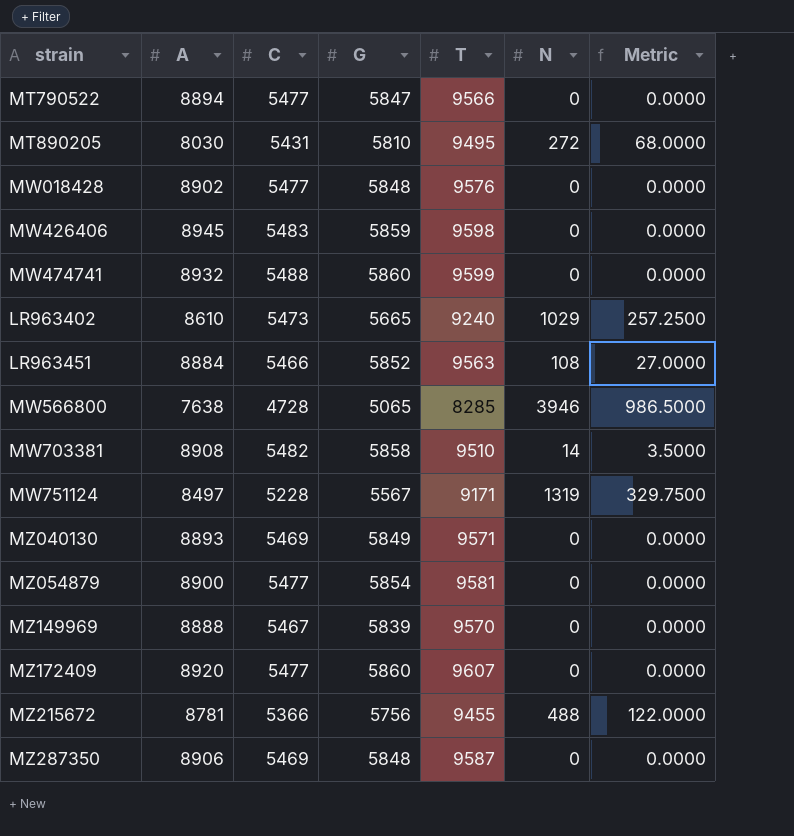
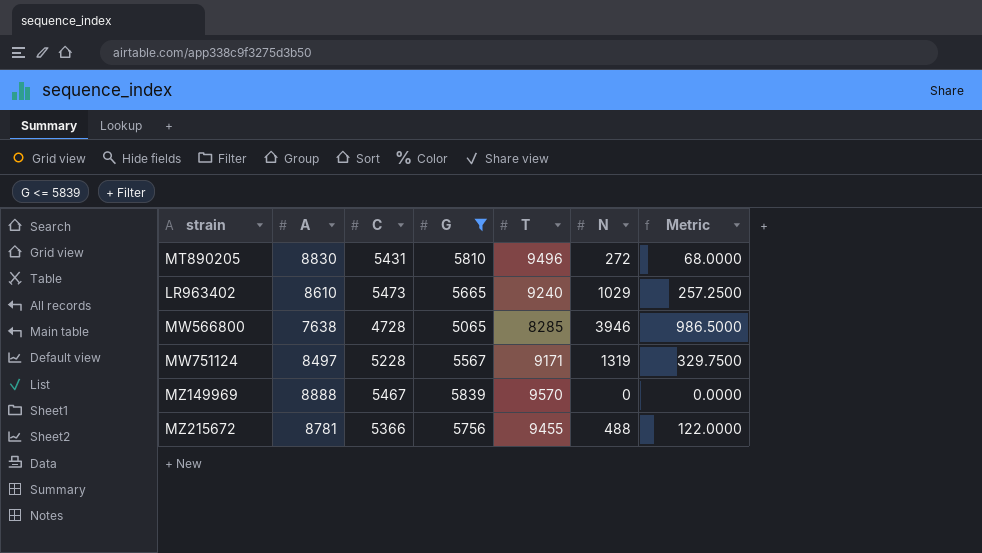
filter: none -> G <= 5839
MT890205 | A: 8030 -> 8830
MT890205 | T: 9495 -> 9496

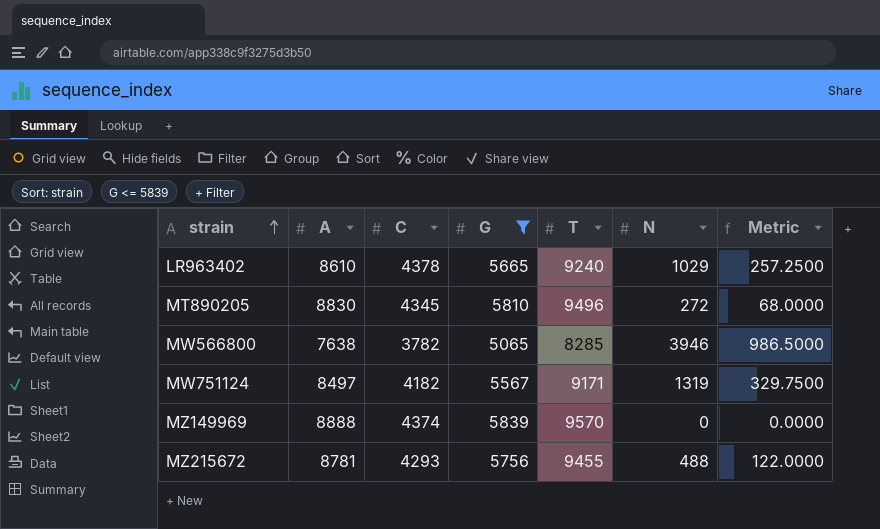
row order: none -> strain ascending
LR963402 | C: 5473 -> 4378
MT890205 | C: 5431 -> 4345
MW566800 | C: 4728 -> 3782
MW751124 | C: 5228 -> 4182
MZ149969 | C: 5467 -> 4374
MZ215672 | C: 5366 -> 4293

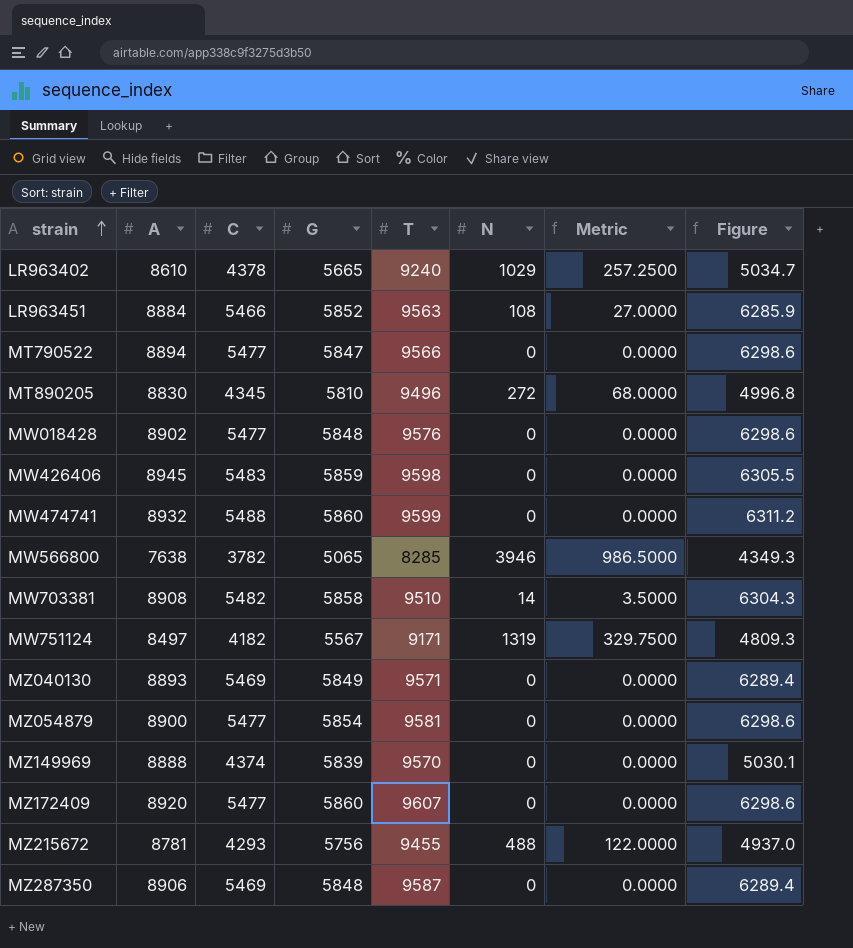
filter: G <= 5839 -> none
column Figure | formula: none -> [C] * 1.15

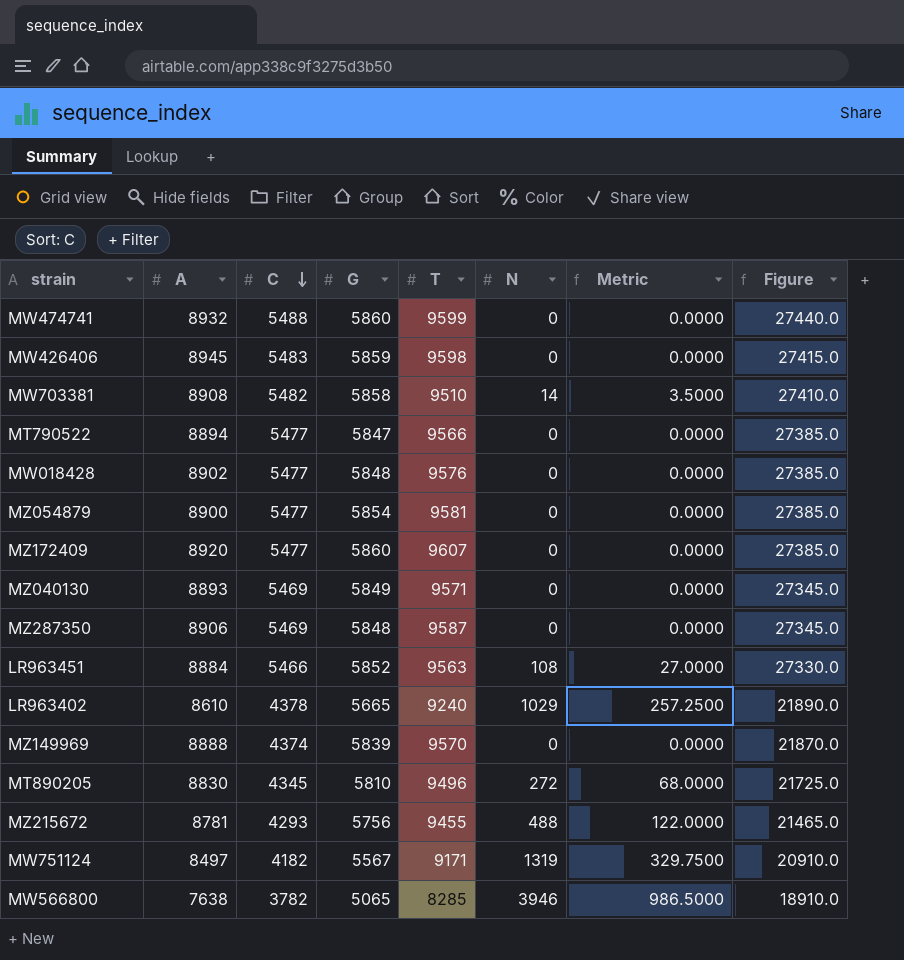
row order: strain ascending -> C descending
column Figure | formula: [C] * 1.15 -> [C] * 5

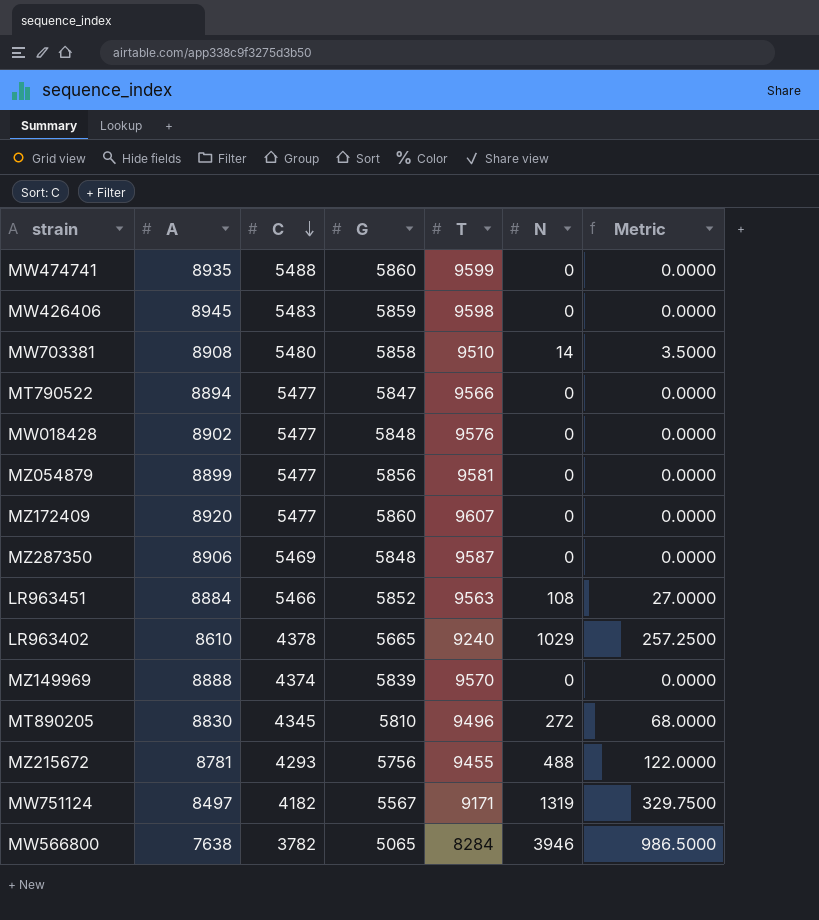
column Figure | formula: [C] * 5 -> none
row MZ040130: 8893 | 5469 | 5849 | 9571 | 0 | 0.0000 | 27345.0 -> none
MW474741 | A: 8932 -> 8935
MW703381 | C: 5482 -> 5480
MZ054879 | A: 8900 -> 8899
MZ054879 | G: 5854 -> 5856
MW566800 | T: 8285 -> 8284

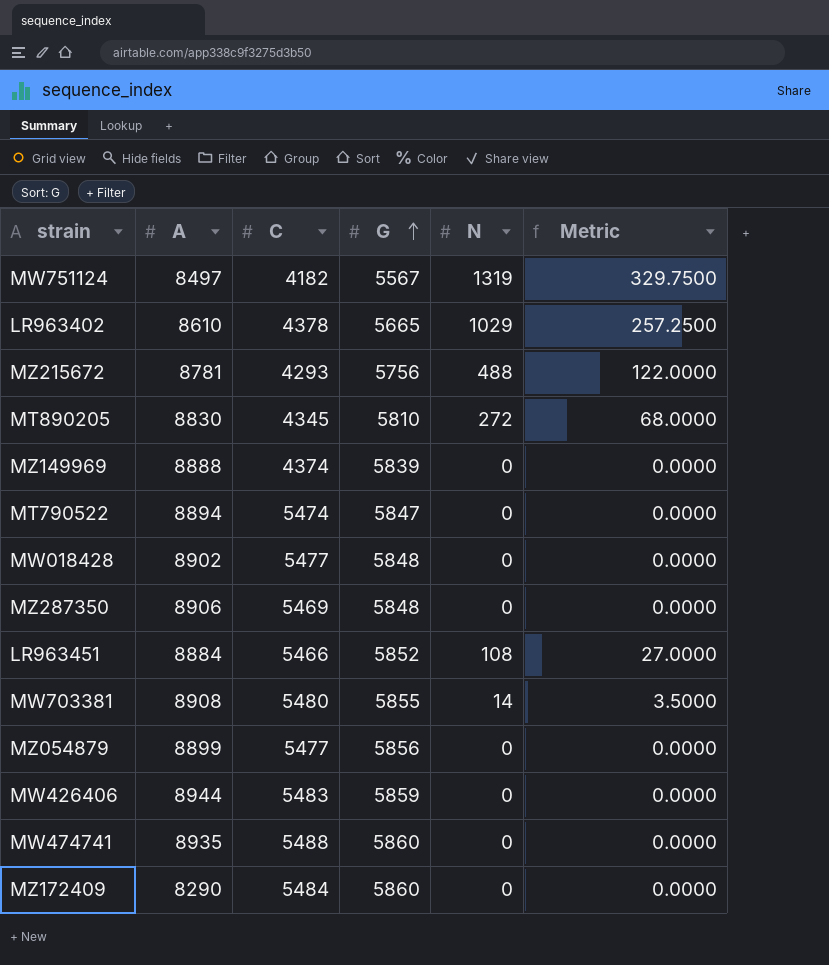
row order: C descending -> G ascending
column T | position: 5 -> none
row MW566800: 7638 | 3782 | 5065 | 8284 | 3946 | 986.5000 -> none
MT790522 | C: 5477 -> 5474
MW703381 | G: 5858 -> 5855
MW426406 | A: 8945 -> 8944
MZ172409 | A: 8920 -> 8290
MZ172409 | C: 5477 -> 5484

